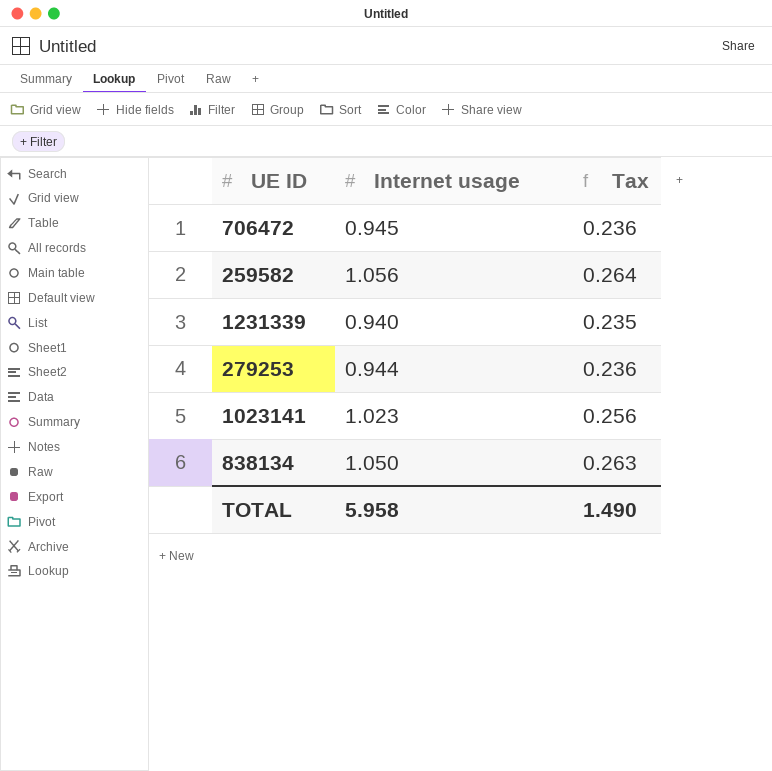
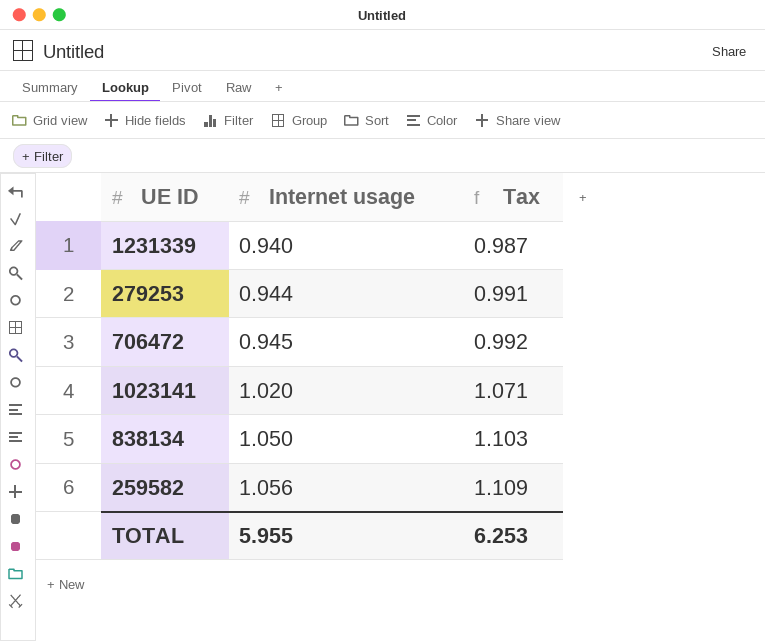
row order: none -> Internet usage ascending
column Tax | formula: [Internet usage] * 0.25 -> [Internet usage] * 1.05
1023141 | Internet usage: 1.023 -> 1.020
TOTAL | Internet usage: 5.958 -> 5.955
TOTAL | Tax: 1.490 -> 6.253

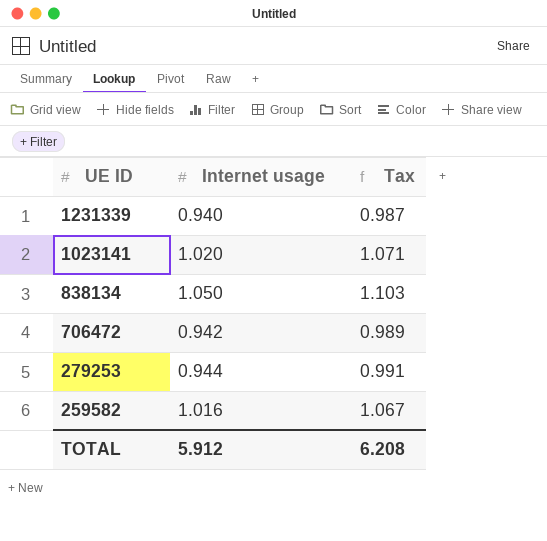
row order: Internet usage ascending -> UE ID descending
706472 | Internet usage: 0.945 -> 0.942
706472 | Tax: 0.992 -> 0.989
259582 | Internet usage: 1.056 -> 1.016
259582 | Tax: 1.109 -> 1.067
TOTAL | Internet usage: 5.955 -> 5.912
TOTAL | Tax: 6.253 -> 6.208

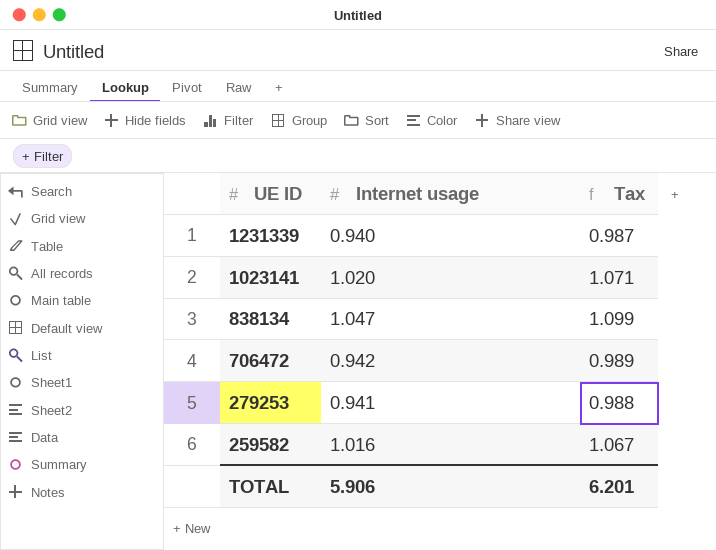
838134 | Internet usage: 1.050 -> 1.047
838134 | Tax: 1.103 -> 1.099
279253 | Internet usage: 0.944 -> 0.941
279253 | Tax: 0.991 -> 0.988
TOTAL | Internet usage: 5.912 -> 5.906
TOTAL | Tax: 6.208 -> 6.201

